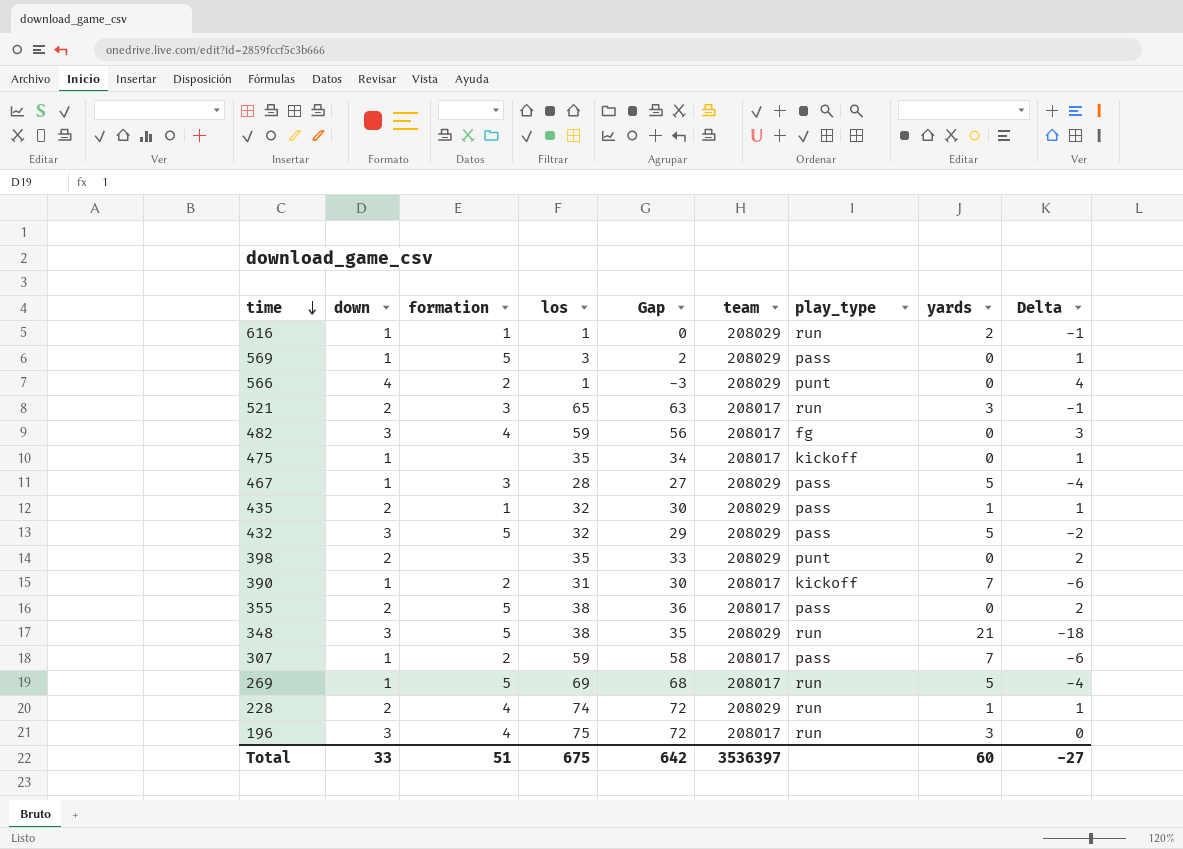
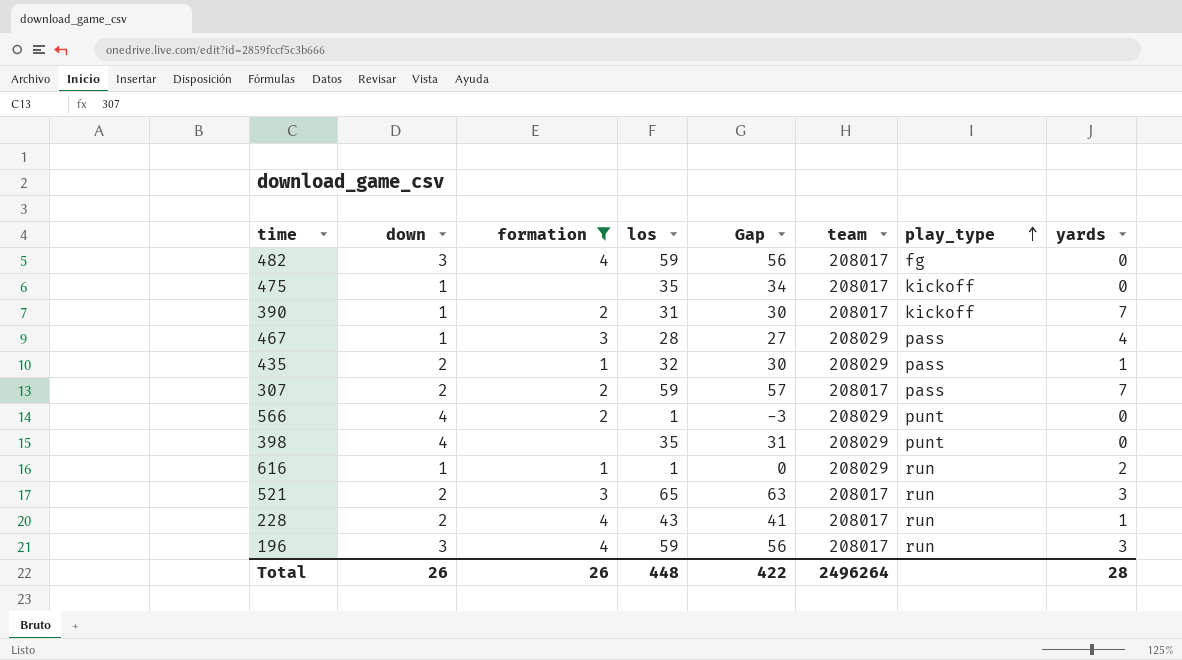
filter: none -> formation != 5
row order: time descending -> play_type ascending
column Delta | formula: [down] - [yards] -> none
467 | yards: 5 -> 4
307 | down: 1 -> 2
307 | Gap: 58 -> 57
398 | down: 2 -> 4
398 | Gap: 33 -> 31
228 | los: 74 -> 43
228 | Gap: 72 -> 41
228 | team: 208029 -> 208017
196 | los: 75 -> 59
196 | Gap: 72 -> 56
Total | down: 33 -> 26
Total | formation: 51 -> 26
Total | los: 675 -> 448
Total | Gap: 642 -> 422
Total | team: 3536397 -> 2496264
Total | yards: 60 -> 28

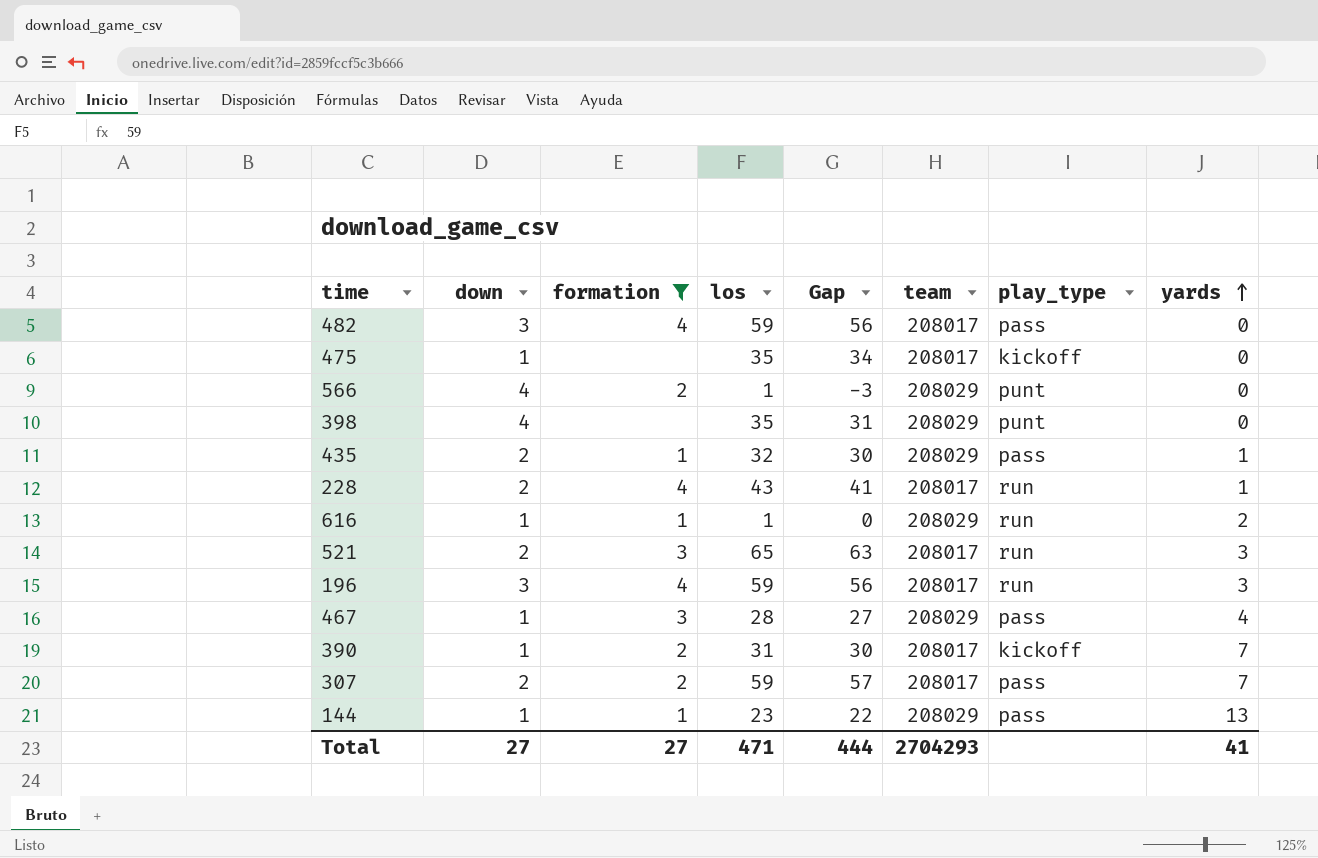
row order: play_type ascending -> yards ascending
482 | play_type: fg -> pass
row 144: none -> 1 | 1 | 23 | 22 | 208029 | pass | 13
Total | down: 26 -> 27
Total | formation: 26 -> 27
Total | los: 448 -> 471
Total | Gap: 422 -> 444
Total | team: 2496264 -> 2704293
Total | yards: 28 -> 41

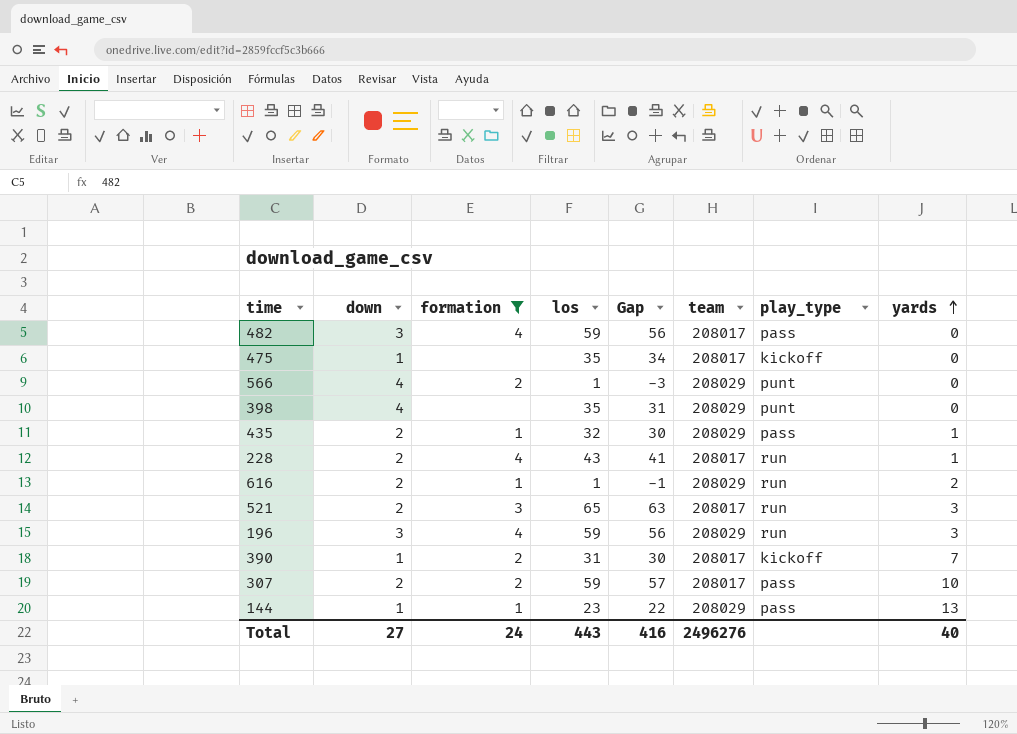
row 467: 1 | 3 | 28 | 27 | 208029 | pass | 4 -> none
616 | down: 1 -> 2
616 | Gap: 0 -> -1
196 | team: 208017 -> 208029
307 | yards: 7 -> 10
Total | formation: 27 -> 24
Total | los: 471 -> 443
Total | Gap: 444 -> 416
Total | team: 2704293 -> 2496276
Total | yards: 41 -> 40

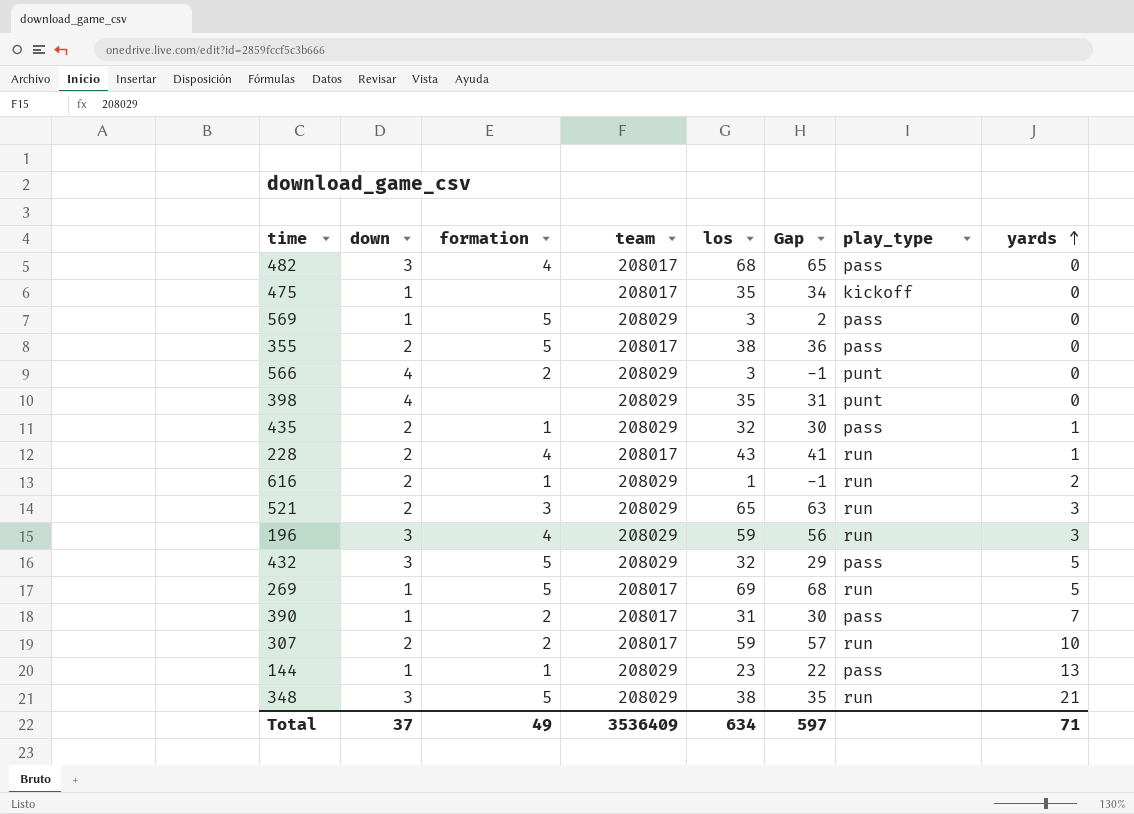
filter: formation != 5 -> none
column team | position: 6 -> 4
482 | los: 59 -> 68
482 | Gap: 56 -> 65
566 | los: 1 -> 3
566 | Gap: -3 -> -1
521 | team: 208017 -> 208029
390 | play_type: kickoff -> pass
307 | play_type: pass -> run
Total | down: 27 -> 37
Total | formation: 24 -> 49
Total | team: 2496276 -> 3536409
Total | los: 443 -> 634
Total | Gap: 416 -> 597
Total | yards: 40 -> 71

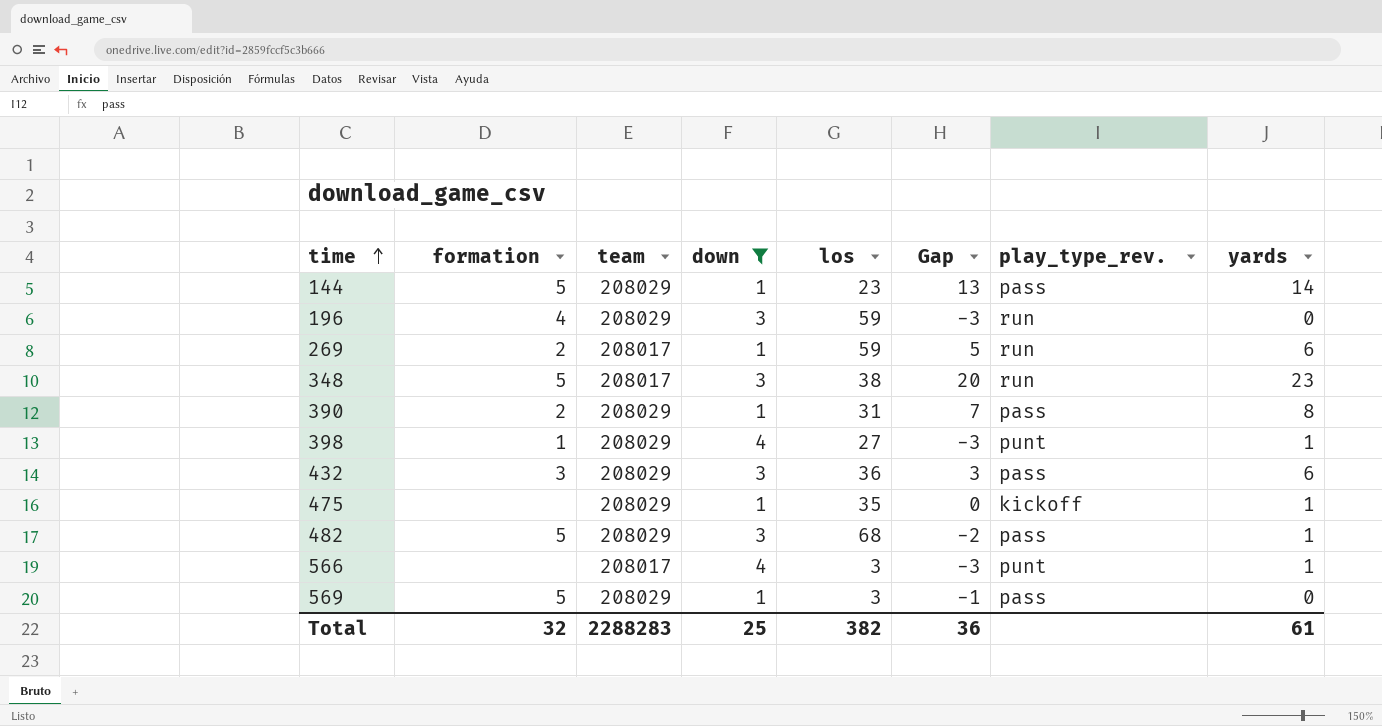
filter: none -> down != 2
row order: yards ascending -> time ascending
column down | position: 2 -> 4
column Gap | formula: [los] - [down] -> [yards] - [down]
column name: play_type -> play_type_rev.
144 | formation: 1 -> 5
144 | yards: 13 -> 14
196 | yards: 3 -> 0
269 | formation: 5 -> 2
269 | los: 69 -> 59
269 | yards: 5 -> 6
348 | team: 208029 -> 208017
348 | yards: 21 -> 23
390 | team: 208017 -> 208029
390 | yards: 7 -> 8
398 | formation: none -> 1
398 | los: 35 -> 27
398 | yards: 0 -> 1
432 | formation: 5 -> 3
432 | los: 32 -> 36
432 | yards: 5 -> 6
475 | team: 208017 -> 208029
475 | yards: 0 -> 1
482 | formation: 4 -> 5
482 | team: 208017 -> 208029
482 | yards: 0 -> 1
566 | formation: 2 -> none
566 | team: 208029 -> 208017
566 | yards: 0 -> 1
Total | formation: 49 -> 32
Total | team: 3536409 -> 2288283
Total | down: 37 -> 25
Total | los: 634 -> 382
Total | Gap: 597 -> 36
Total | yards: 71 -> 61

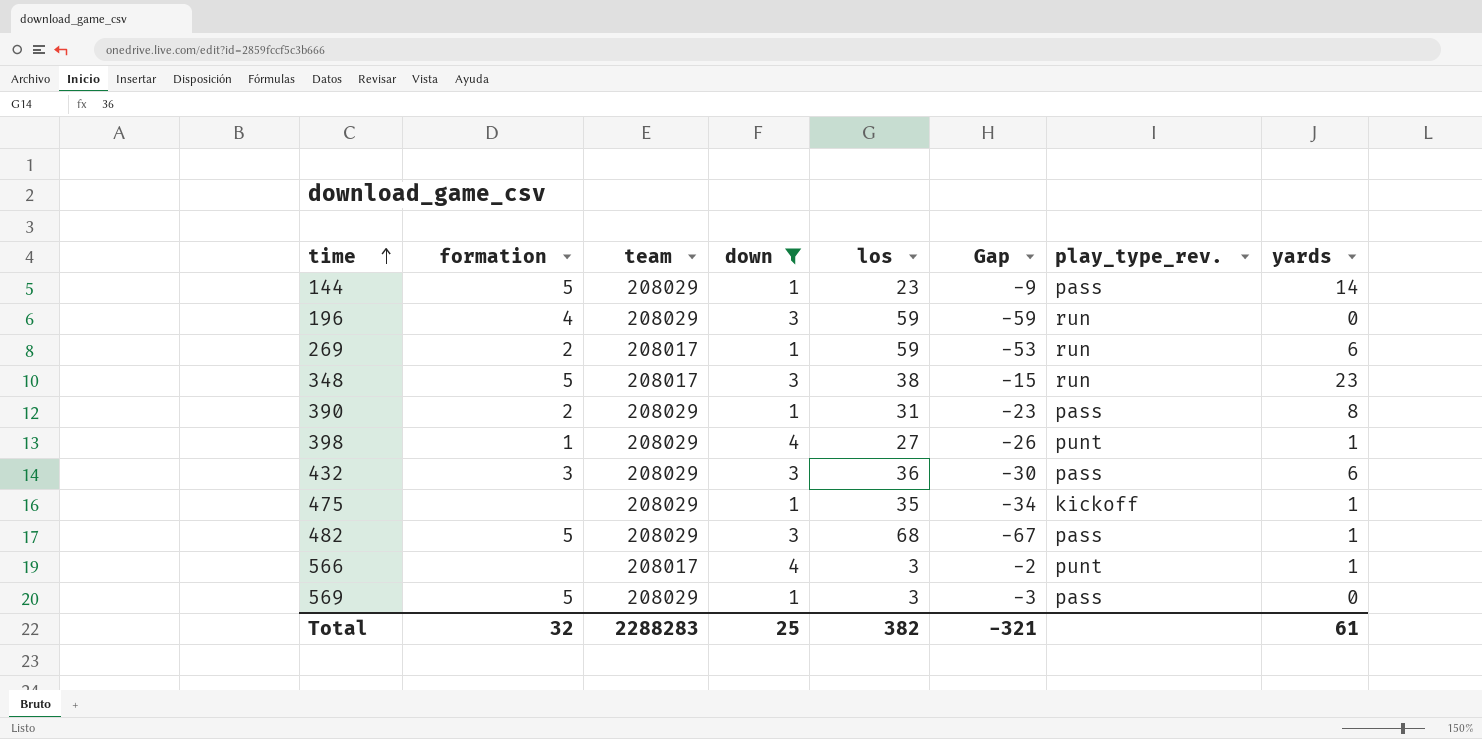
column Gap | formula: [yards] - [down] -> [yards] - [los]
Total | Gap: 36 -> -321

